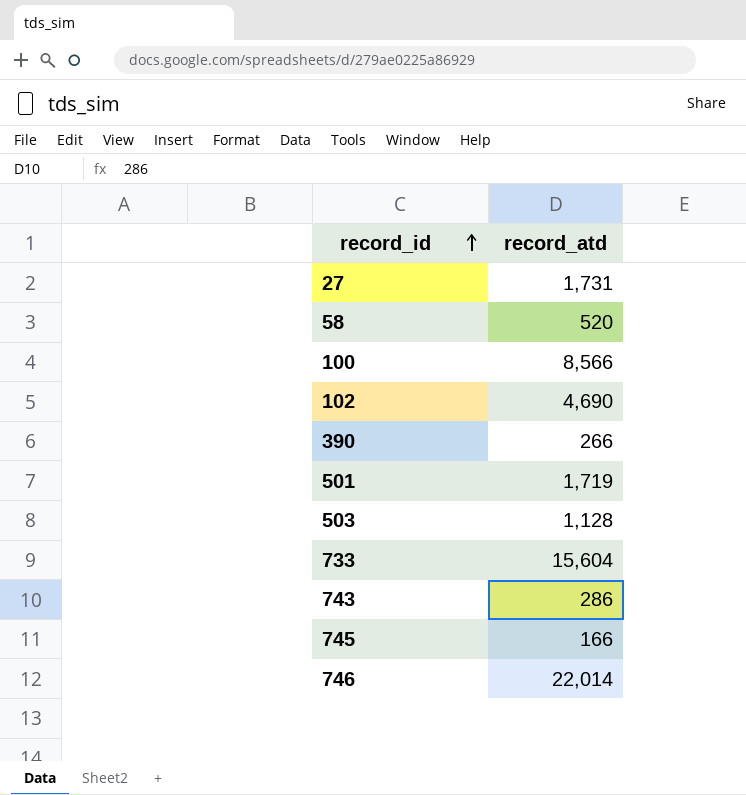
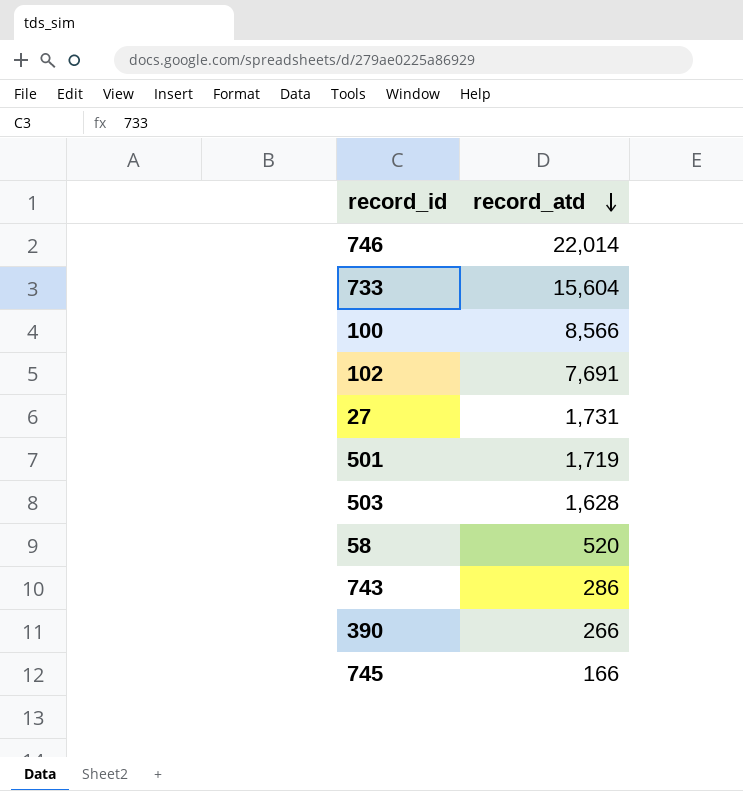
row order: record_id ascending -> record_atd descending
102 | record_atd: 4,690 -> 7,691
503 | record_atd: 1,128 -> 1,628

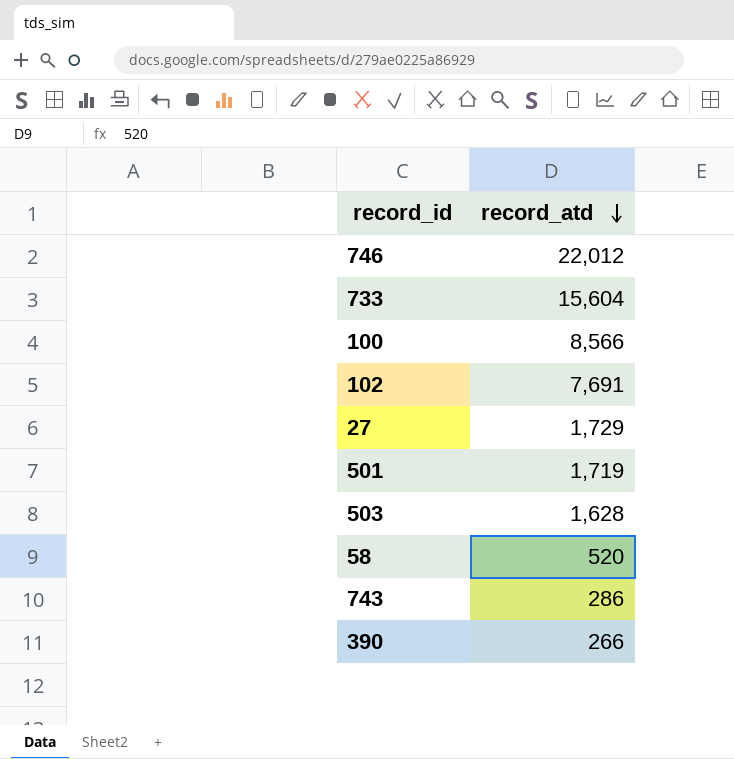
row 745: 166 -> none
746 | record_atd: 22,014 -> 22,012
27 | record_atd: 1,731 -> 1,729

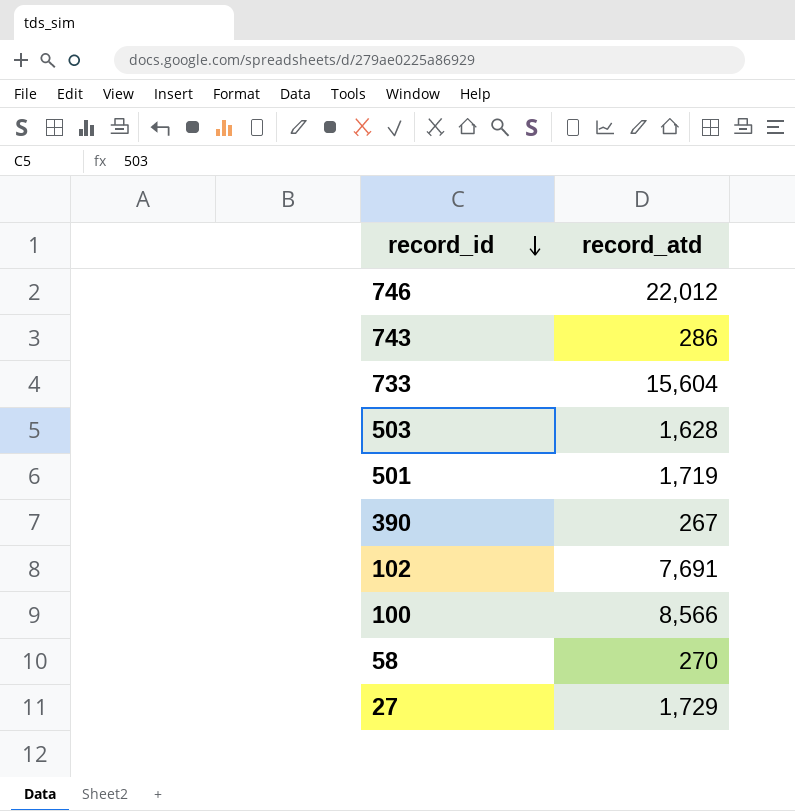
row order: record_atd descending -> record_id descending
390 | record_atd: 266 -> 267
58 | record_atd: 520 -> 270

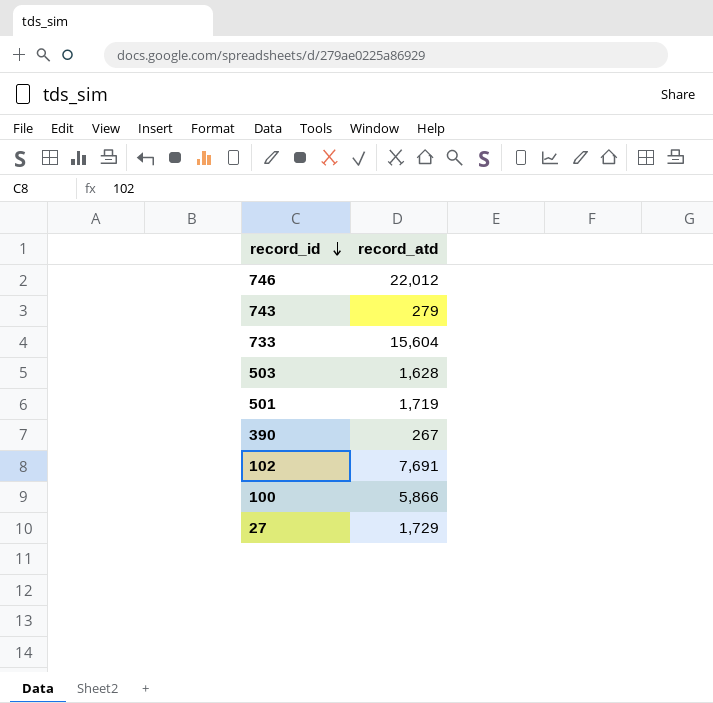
row 58: 270 -> none
743 | record_atd: 286 -> 279
100 | record_atd: 8,566 -> 5,866

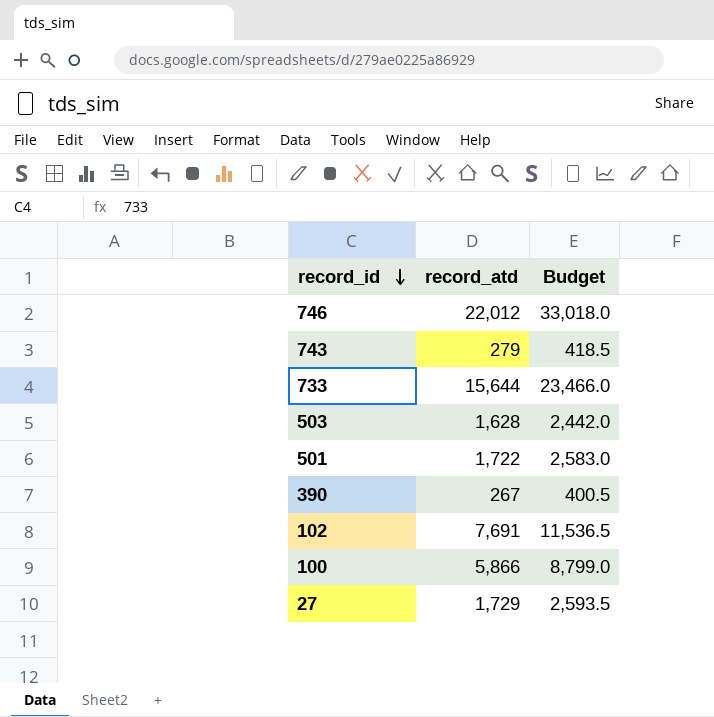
column Budget | formula: none -> [record_atd] * 1.5
733 | record_atd: 15,604 -> 15,644
501 | record_atd: 1,719 -> 1,722

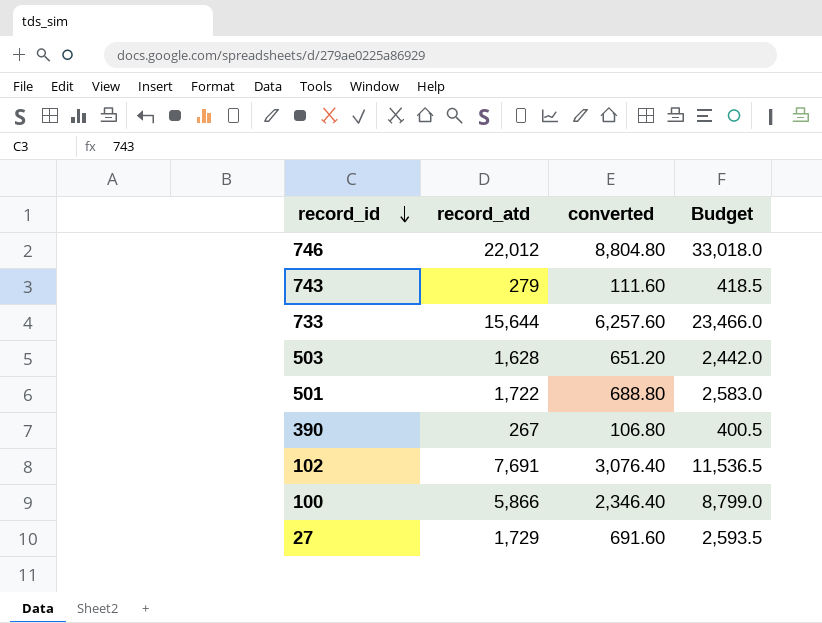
column converted | formula: none -> [record_atd] * 0.4

